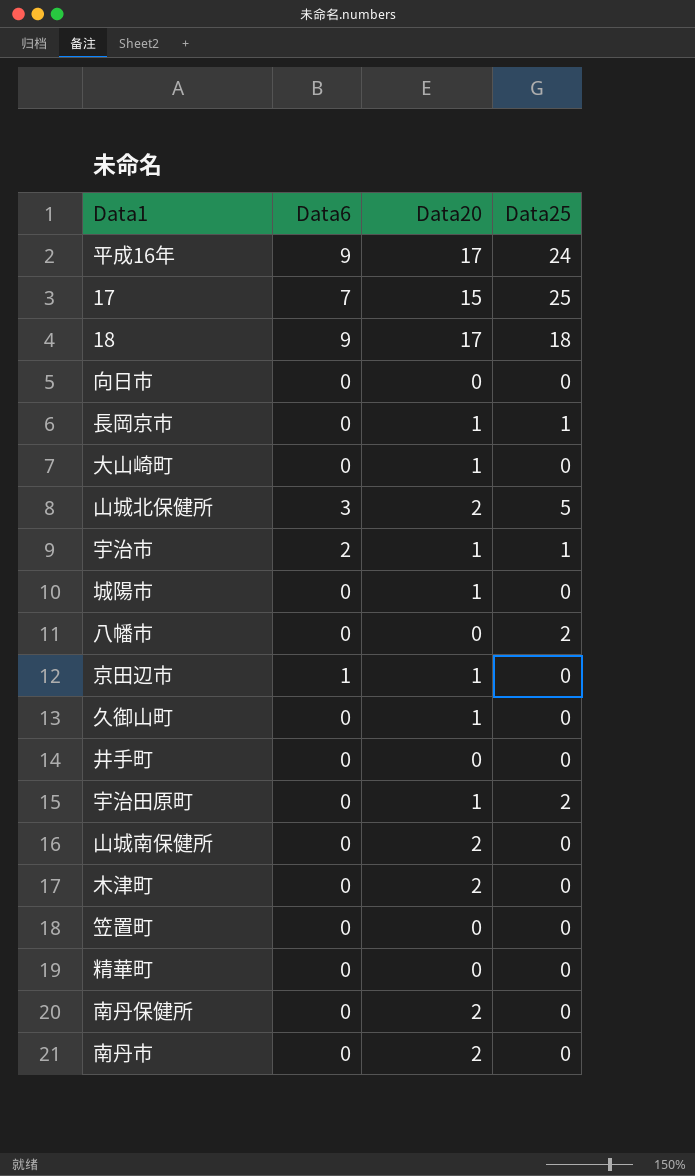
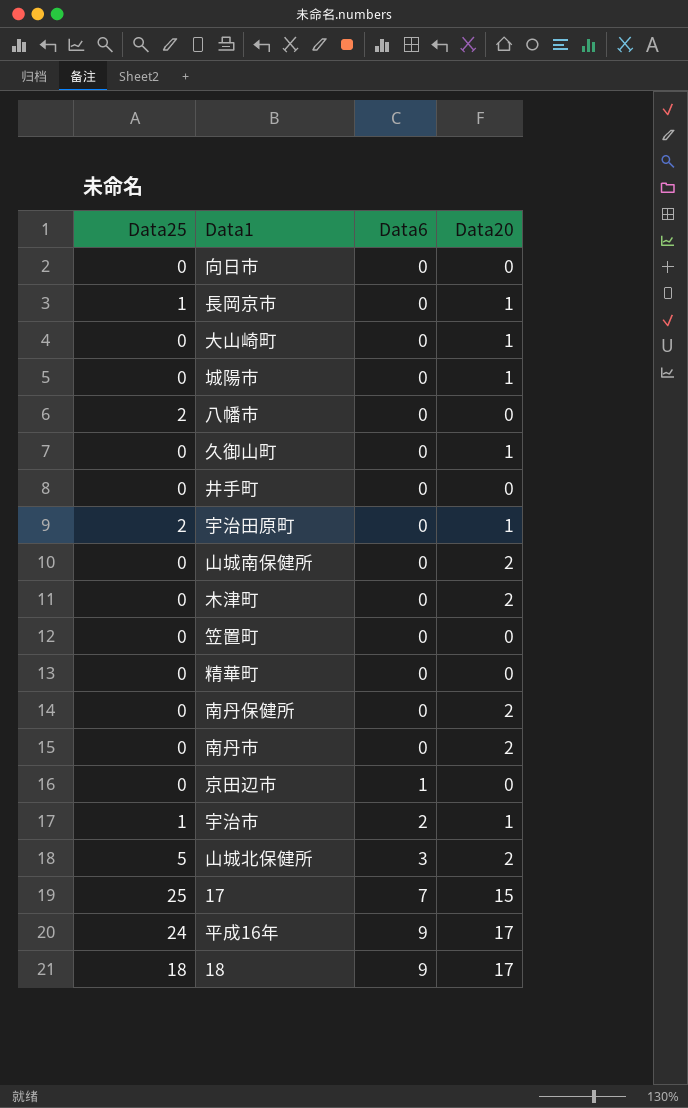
row order: none -> Data6 ascending
column Data25 | position: 4 -> 1
京田辺市 | Data20: 1 -> 0

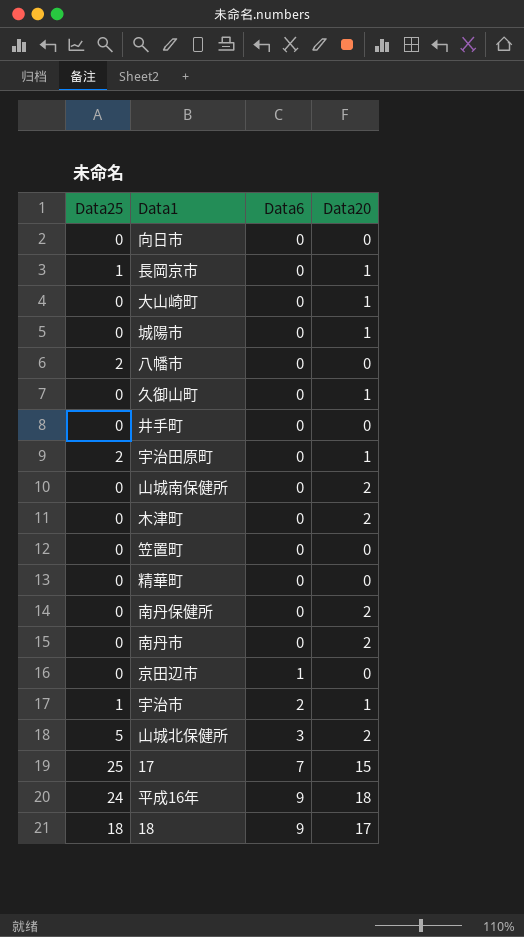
平成16年 | Data20: 17 -> 18

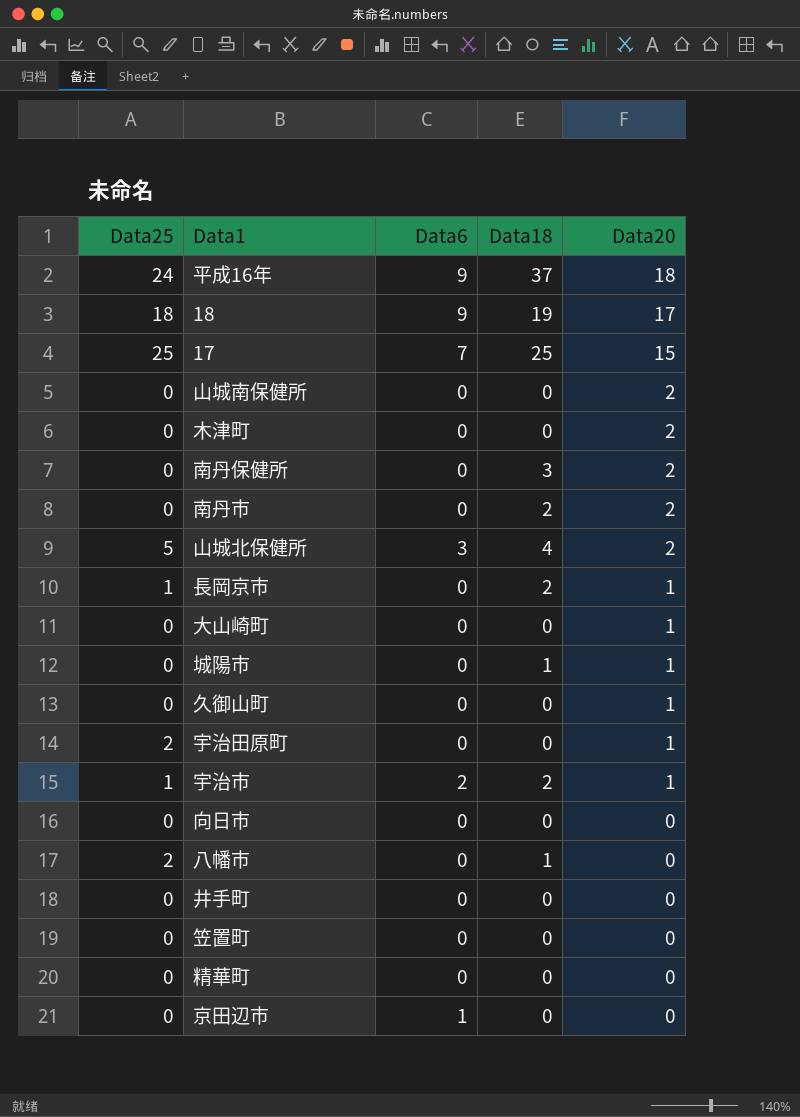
row order: Data6 ascending -> Data20 descending
column Data18 | position: none -> 4

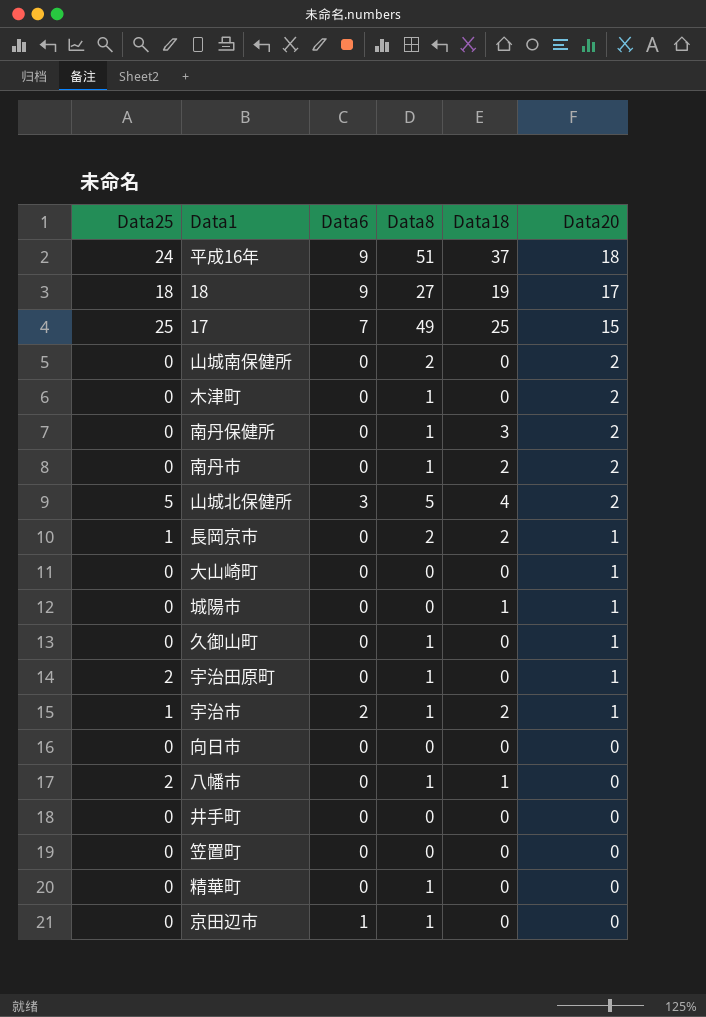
column Data8 | position: none -> 4

